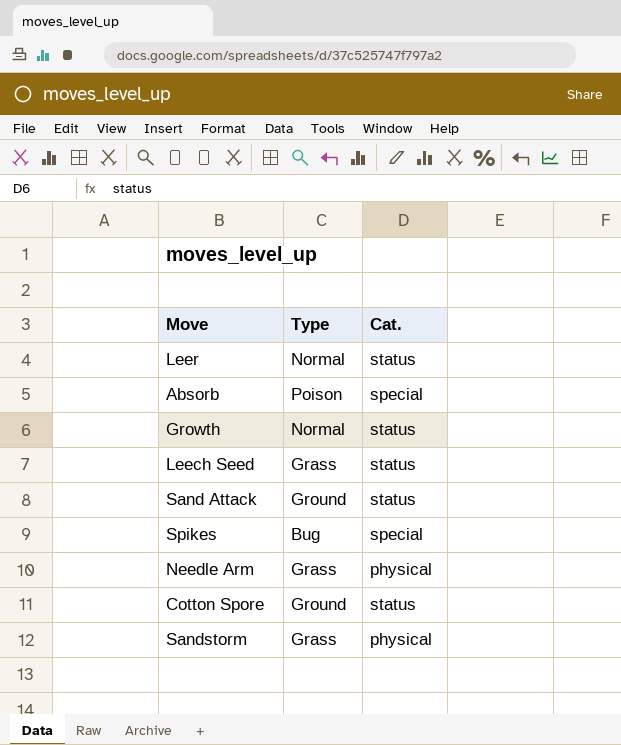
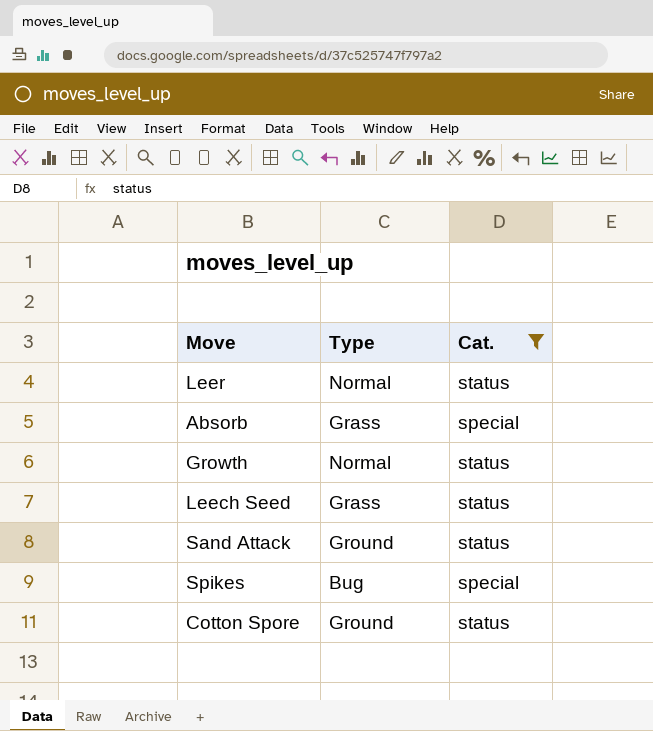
filter: none -> Cat. != physical
Absorb | Type: Poison -> Grass

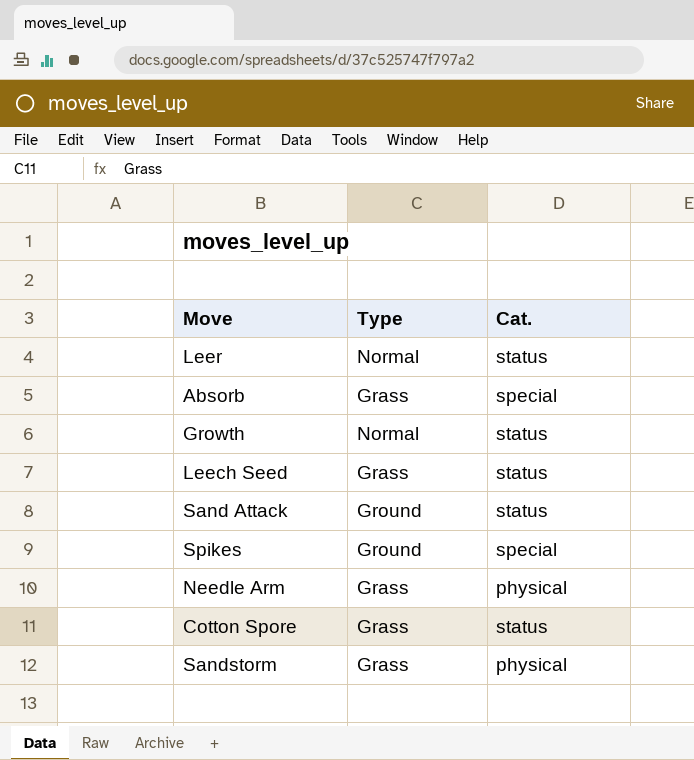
filter: Cat. != physical -> none
Spikes | Type: Bug -> Ground
Cotton Spore | Type: Ground -> Grass

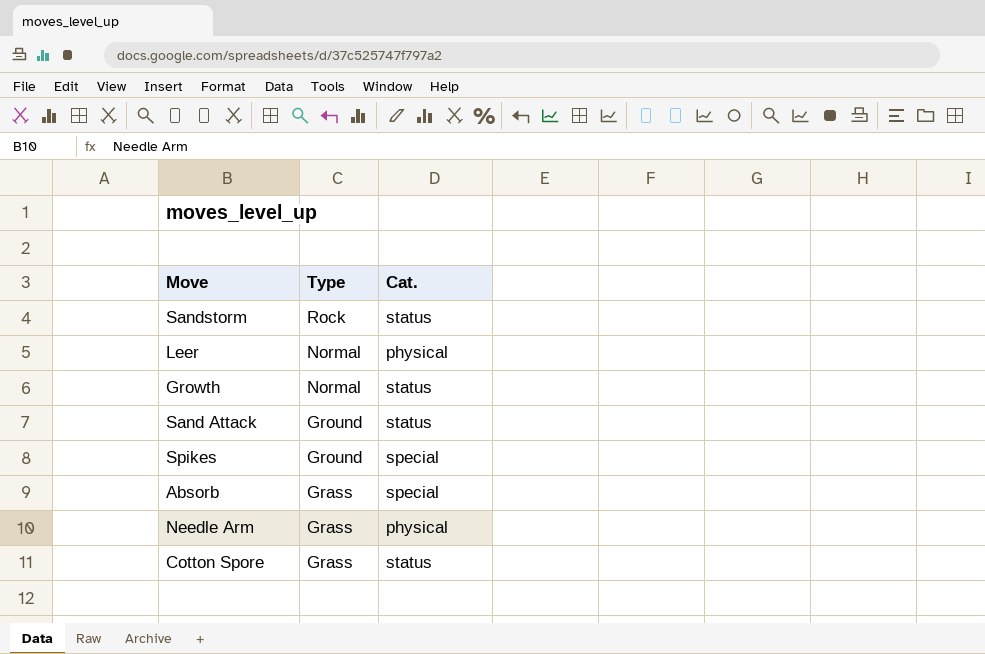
row order: none -> Type descending
row Leech Seed: Grass | status -> none
Sandstorm | Type: Grass -> Rock
Sandstorm | Cat.: physical -> status
Leer | Cat.: status -> physical

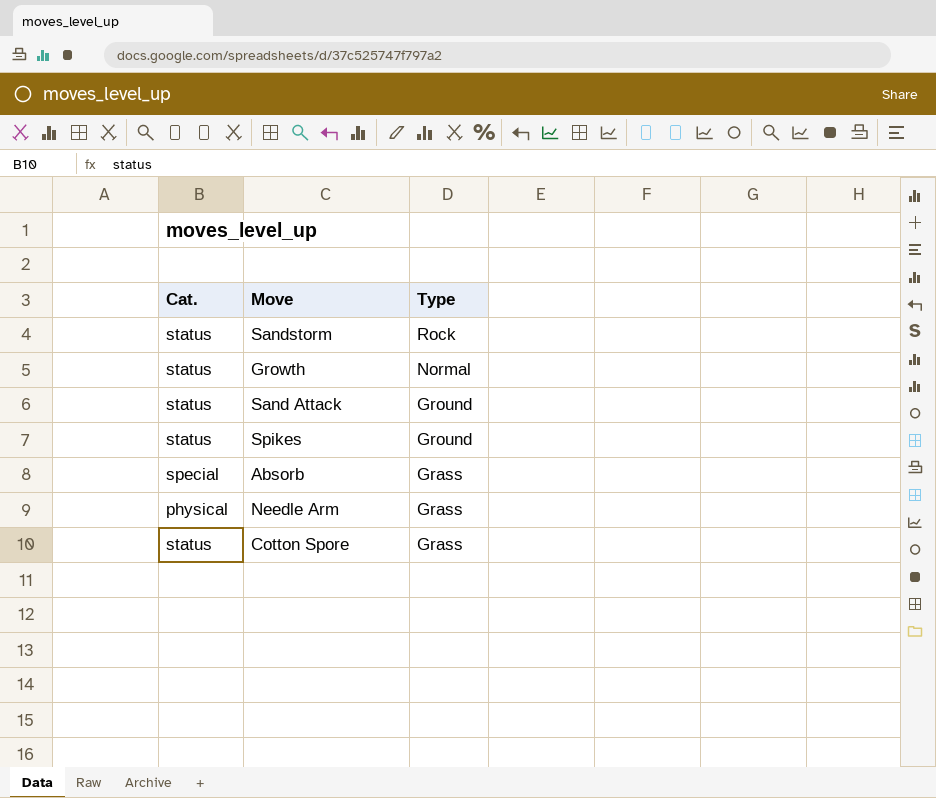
column Cat. | position: 3 -> 1
row Leer: Normal | physical -> none
Spikes | Cat.: special -> status

